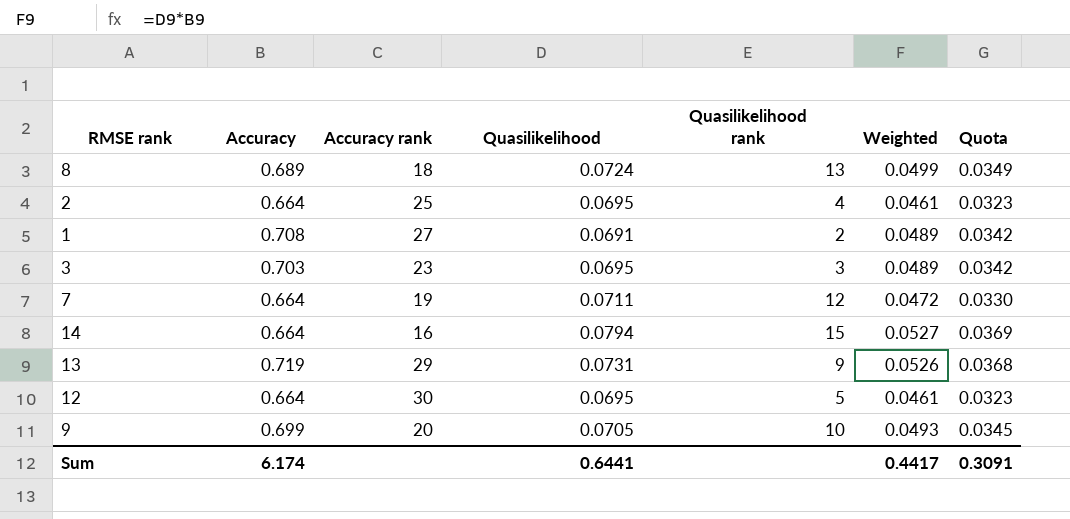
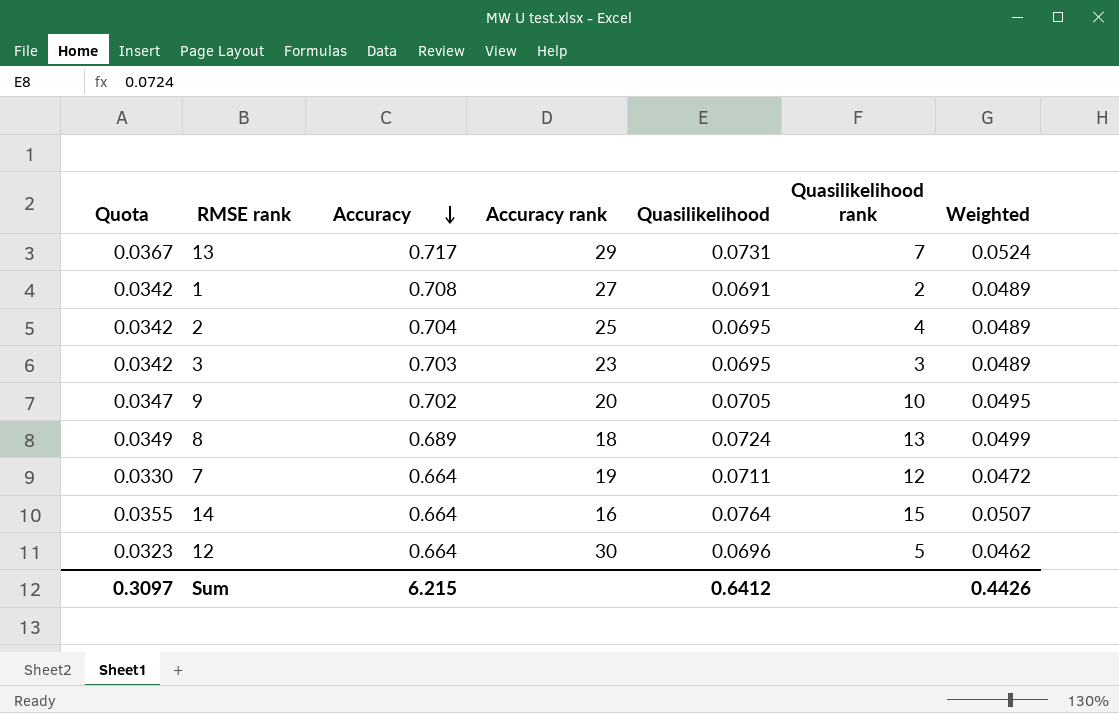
row order: none -> Accuracy descending
column Quota | position: 7 -> 1
13 | Quota: 0.0368 -> 0.0367
13 | Accuracy: 0.719 -> 0.717
13 | Quasilikelihood rank: 9 -> 7
13 | Weighted: 0.0526 -> 0.0524
2 | Quota: 0.0323 -> 0.0342
2 | Accuracy: 0.664 -> 0.704
2 | Weighted: 0.0461 -> 0.0489
9 | Quota: 0.0345 -> 0.0347
9 | Accuracy: 0.699 -> 0.702
9 | Weighted: 0.0493 -> 0.0495
14 | Quota: 0.0369 -> 0.0355
14 | Quasilikelihood: 0.0794 -> 0.0764
14 | Weighted: 0.0527 -> 0.0507
12 | Quasilikelihood: 0.0695 -> 0.0696
12 | Weighted: 0.0461 -> 0.0462
Sum | Quota: 0.3091 -> 0.3097
Sum | Accuracy: 6.174 -> 6.215
Sum | Quasilikelihood: 0.6441 -> 0.6412
Sum | Weighted: 0.4417 -> 0.4426

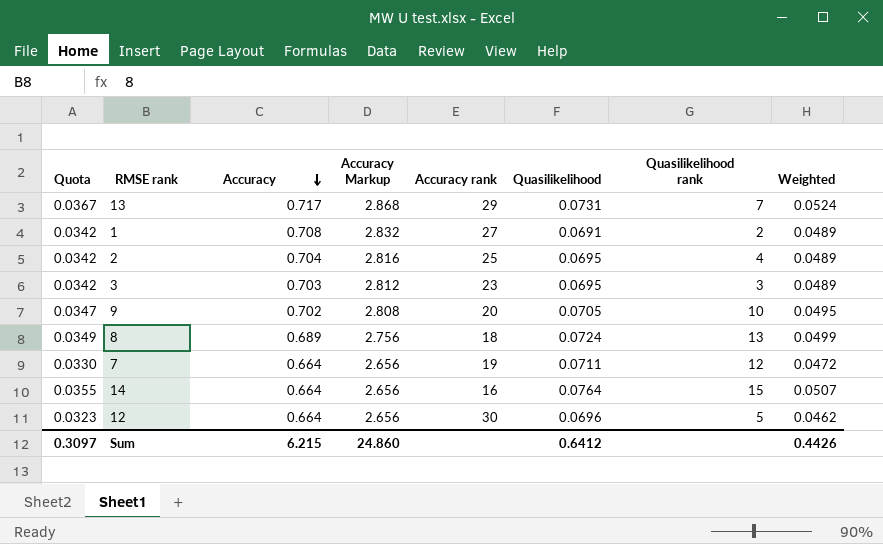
column Accuracy Markup | formula: none -> [Accuracy] * 4

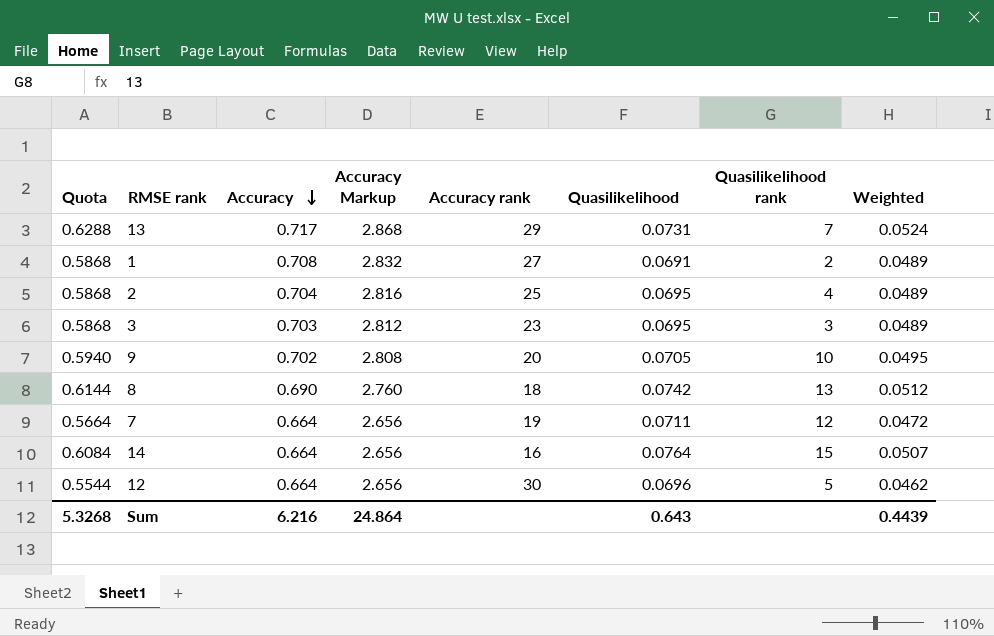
column Quota | formula: [Weighted] * 0.7 -> [Weighted] * 12
8 | Accuracy: 0.689 -> 0.690
8 | Accuracy Markup: 2.756 -> 2.760
8 | Quasilikelihood: 0.0724 -> 0.0742
8 | Weighted: 0.0499 -> 0.0512
Sum | Quota: 0.3097 -> 5.3268
Sum | Accuracy: 6.215 -> 6.216
Sum | Accuracy Markup: 24.860 -> 24.864
Sum | Quasilikelihood: 0.6412 -> 0.643
Sum | Weighted: 0.4426 -> 0.4439

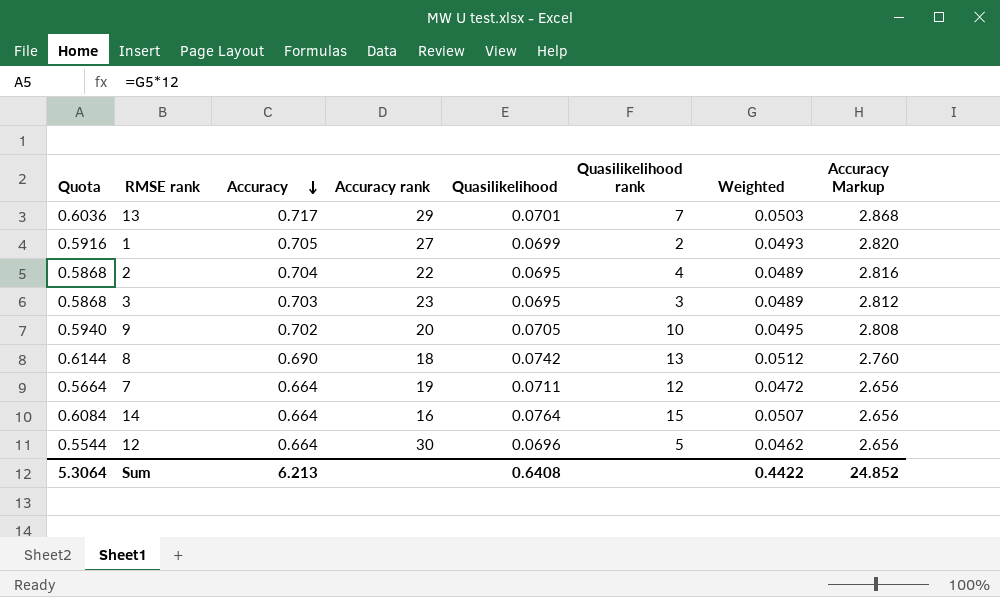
column Accuracy Markup | position: 4 -> 8
13 | Quota: 0.6288 -> 0.6036
13 | Quasilikelihood: 0.0731 -> 0.0701
13 | Weighted: 0.0524 -> 0.0503
1 | Quota: 0.5868 -> 0.5916
1 | Accuracy: 0.708 -> 0.705
1 | Quasilikelihood: 0.0691 -> 0.0699
1 | Weighted: 0.0489 -> 0.0493
1 | Accuracy Markup: 2.832 -> 2.820
2 | Accuracy rank: 25 -> 22
Sum | Quota: 5.3268 -> 5.3064
Sum | Accuracy: 6.216 -> 6.213
Sum | Quasilikelihood: 0.643 -> 0.6408
Sum | Weighted: 0.4439 -> 0.4422
Sum | Accuracy Markup: 24.864 -> 24.852

